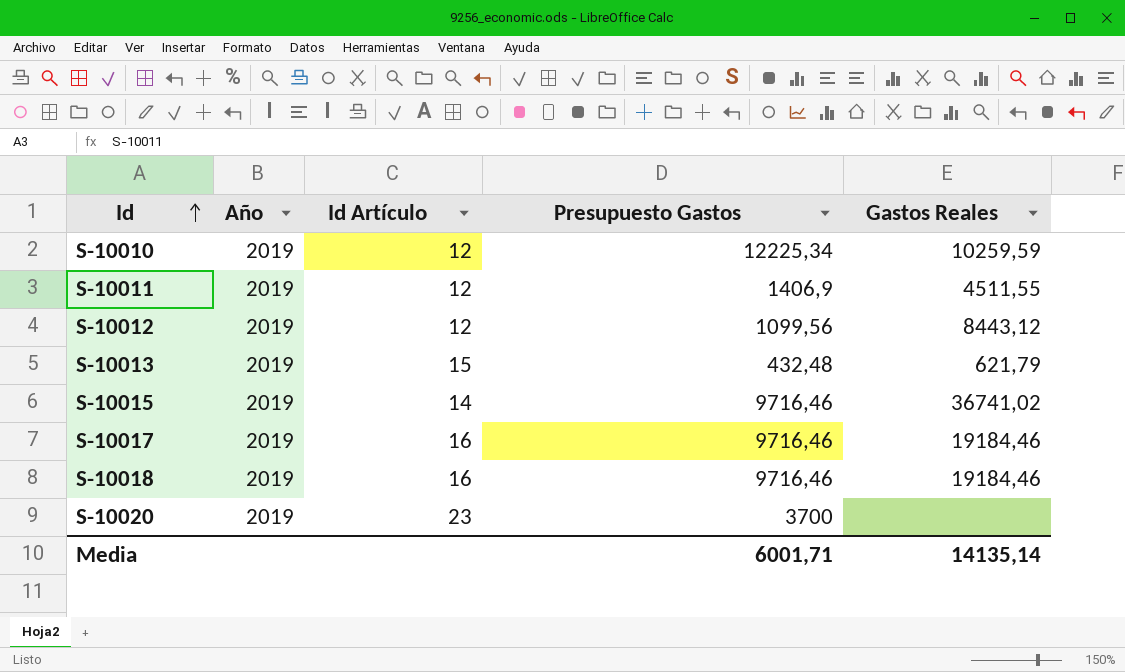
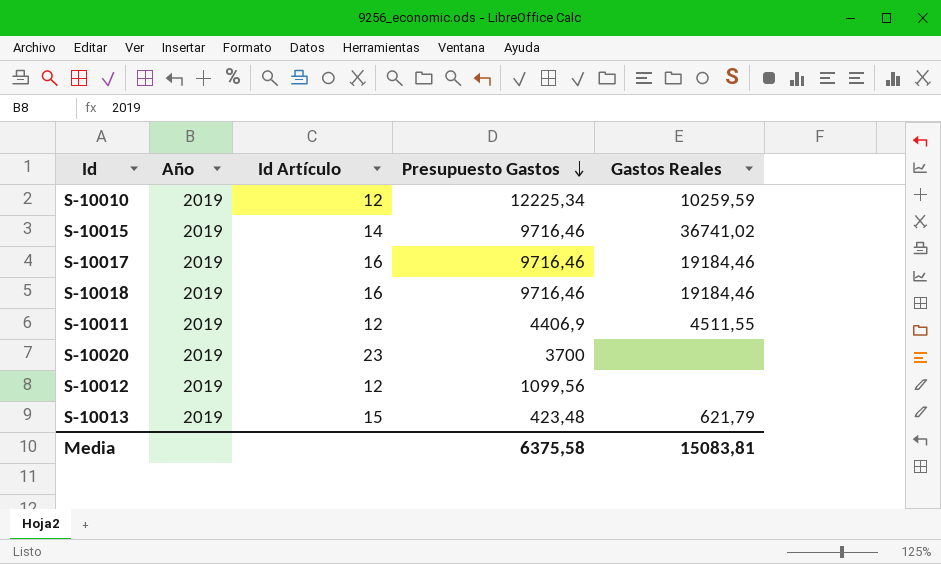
row order: Id ascending -> Presupuesto Gastos descending
S-10011 | Presupuesto Gastos: 1406,9 -> 4406,9
S-10012 | Gastos Reales: 8443,12 -> none
S-10013 | Presupuesto Gastos: 432,48 -> 423,48
Media | Presupuesto Gastos: 6001,71 -> 6375,58
Media | Gastos Reales: 14135,14 -> 15083,81

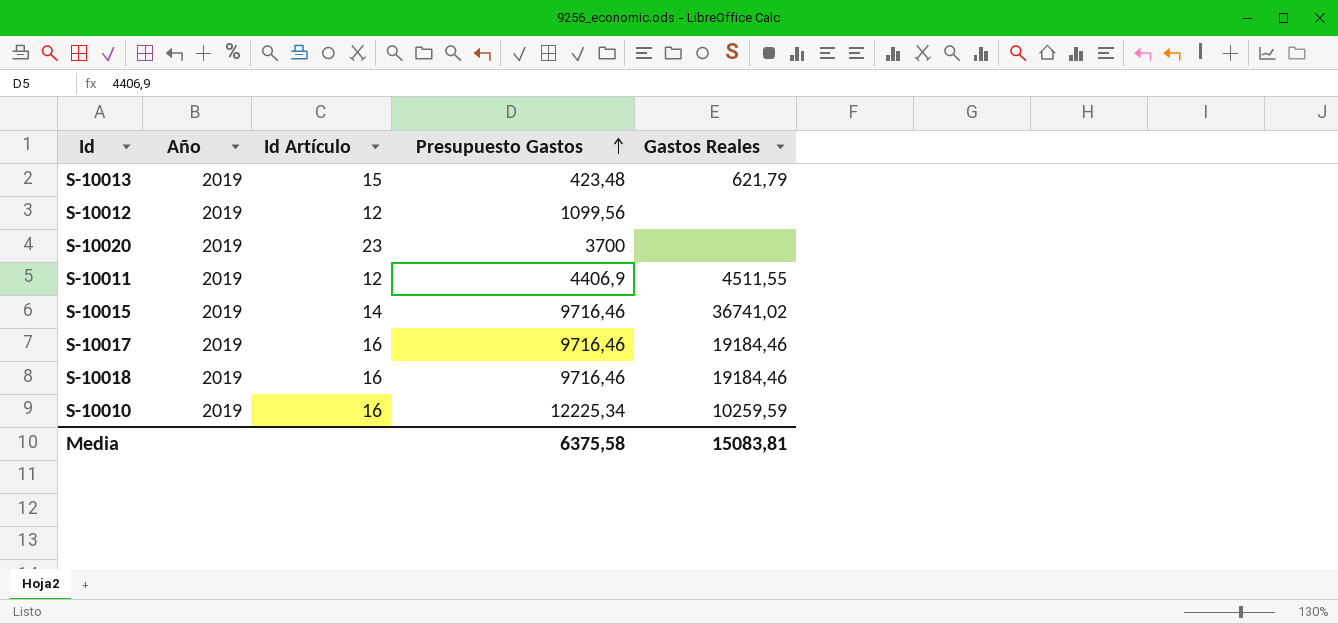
row order: Presupuesto Gastos descending -> Presupuesto Gastos ascending
S-10010 | Id Artículo: 12 -> 16

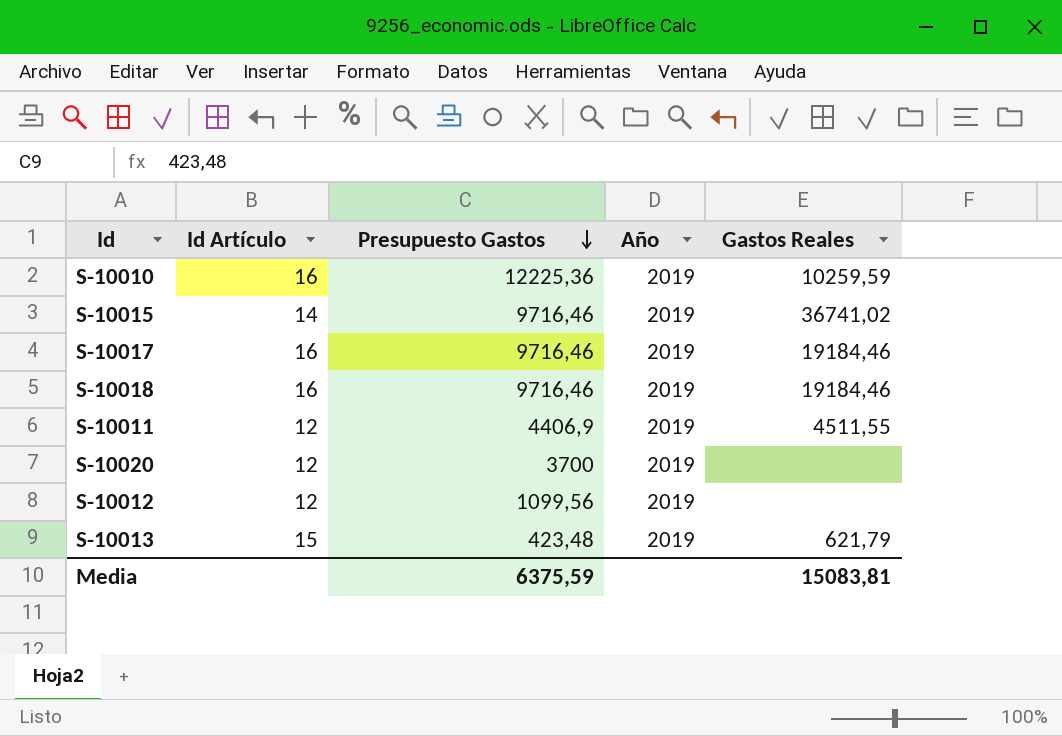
row order: Presupuesto Gastos ascending -> Presupuesto Gastos descending
column Año | position: 2 -> 4
S-10010 | Presupuesto Gastos: 12225,34 -> 12225,36
S-10020 | Id Artículo: 23 -> 12
Media | Presupuesto Gastos: 6375,58 -> 6375,59

